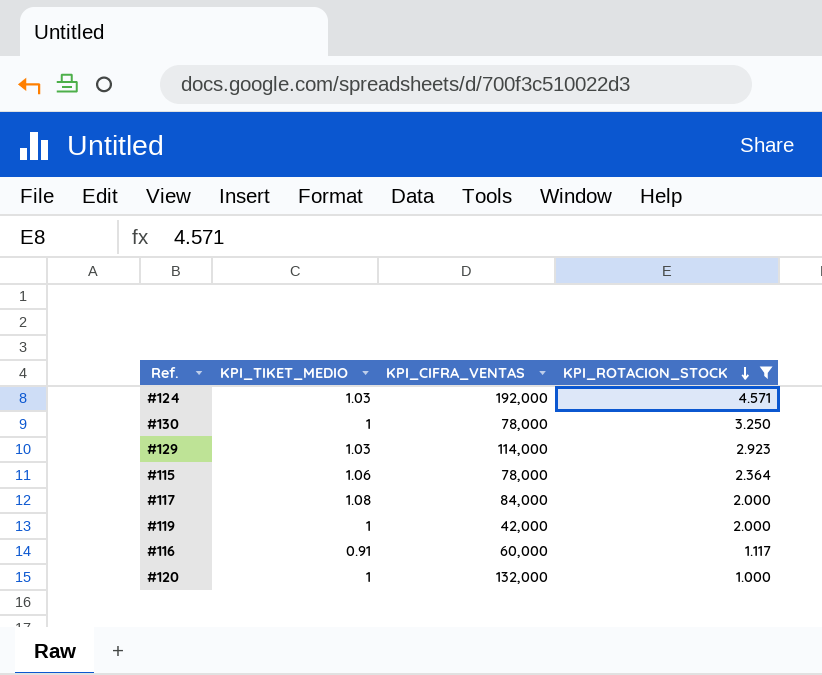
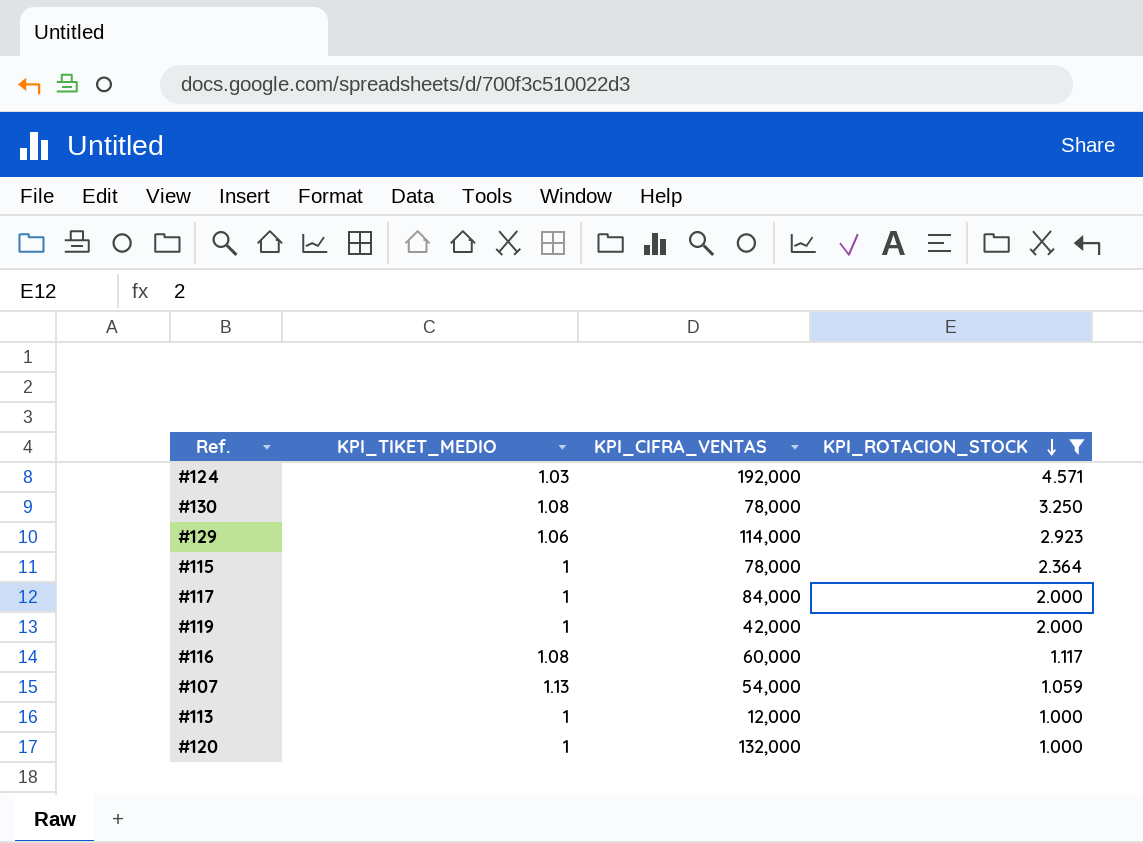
#130 | KPI_TIKET_MEDIO: 1 -> 1.08
#129 | KPI_TIKET_MEDIO: 1.03 -> 1.06
#115 | KPI_TIKET_MEDIO: 1.06 -> 1
#117 | KPI_TIKET_MEDIO: 1.08 -> 1
#116 | KPI_TIKET_MEDIO: 0.91 -> 1.08
row #107: none -> 1.13 | 54,000 | 1.059
row #113: none -> 1 | 12,000 | 1.000

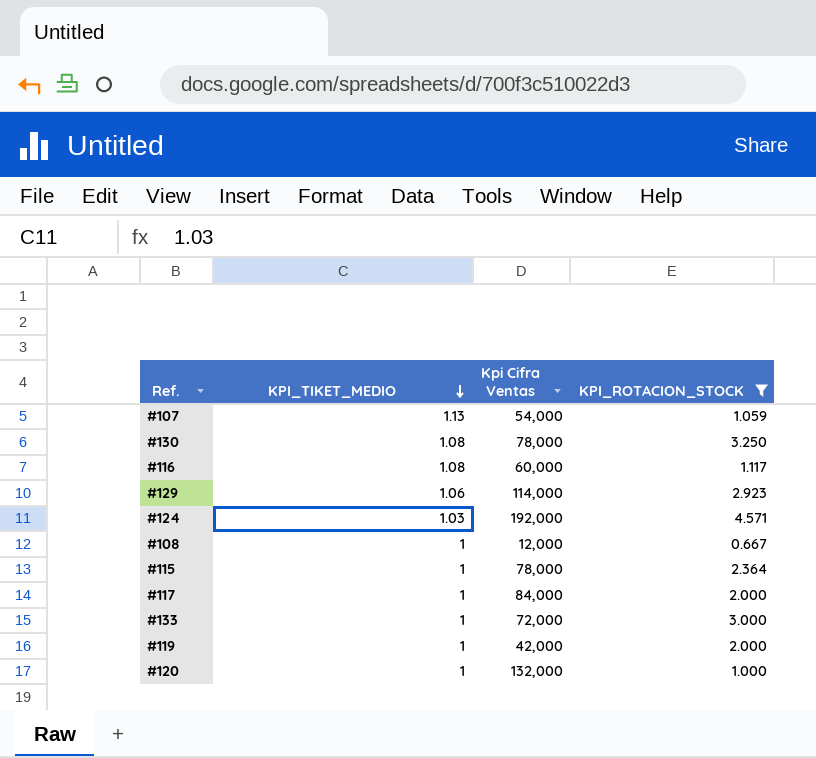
row order: KPI_ROTACION_STOCK descending -> KPI_TIKET_MEDIO descending
column name: KPI_CIFRA_VENTAS -> Kpi Cifra Ventas
row #113: 1 | 12,000 | 1.000 -> none
row #108: none -> 1 | 12,000 | 0.667
row #133: none -> 1 | 72,000 | 3.000

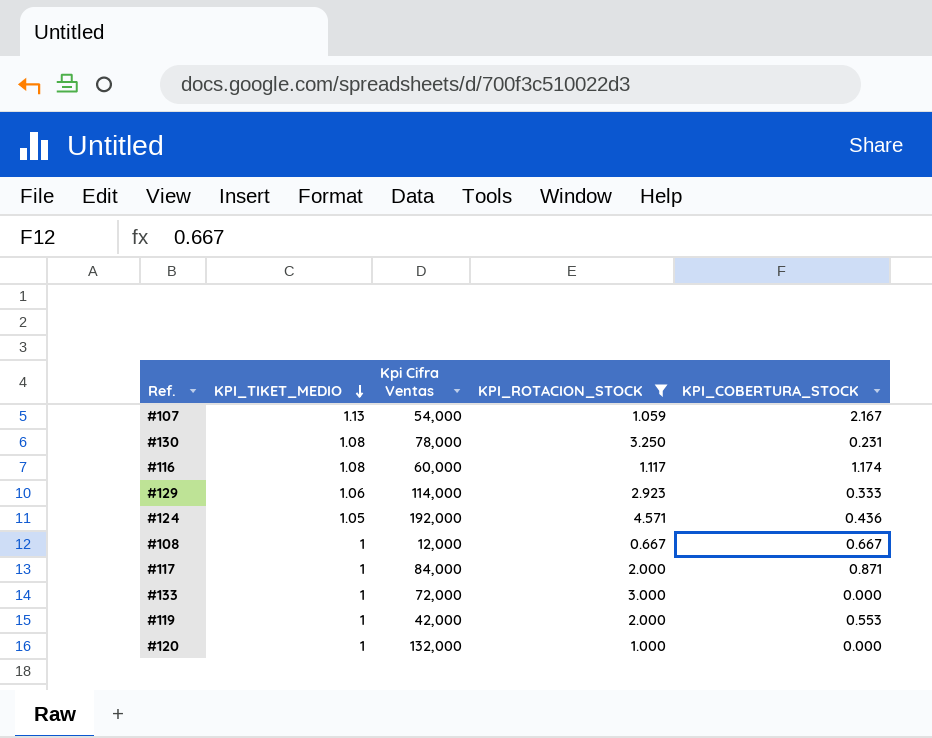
column KPI_COBERTURA_STOCK | position: none -> 5
row #115: 1 | 78,000 | 2.364 -> none
#124 | KPI_TIKET_MEDIO: 1.03 -> 1.05

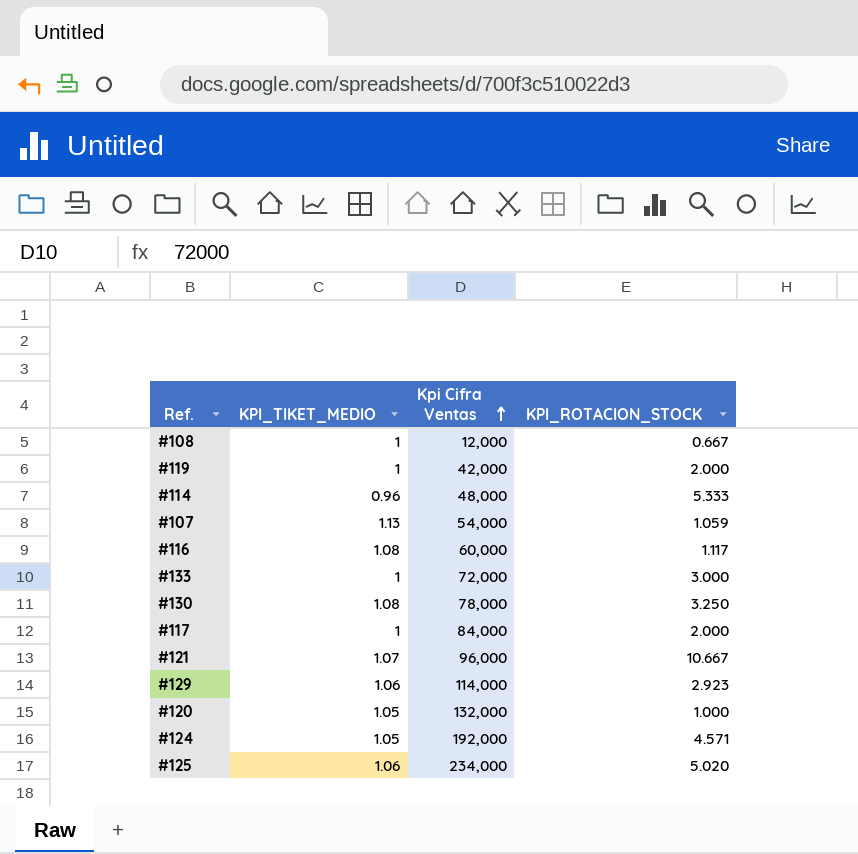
filter: KPI_ROTACION_STOCK <= 4.571 -> none
row order: KPI_TIKET_MEDIO descending -> Kpi Cifra Ventas ascending
column KPI_COBERTURA_STOCK | position: 5 -> none
#120 | KPI_TIKET_MEDIO: 1 -> 1.05

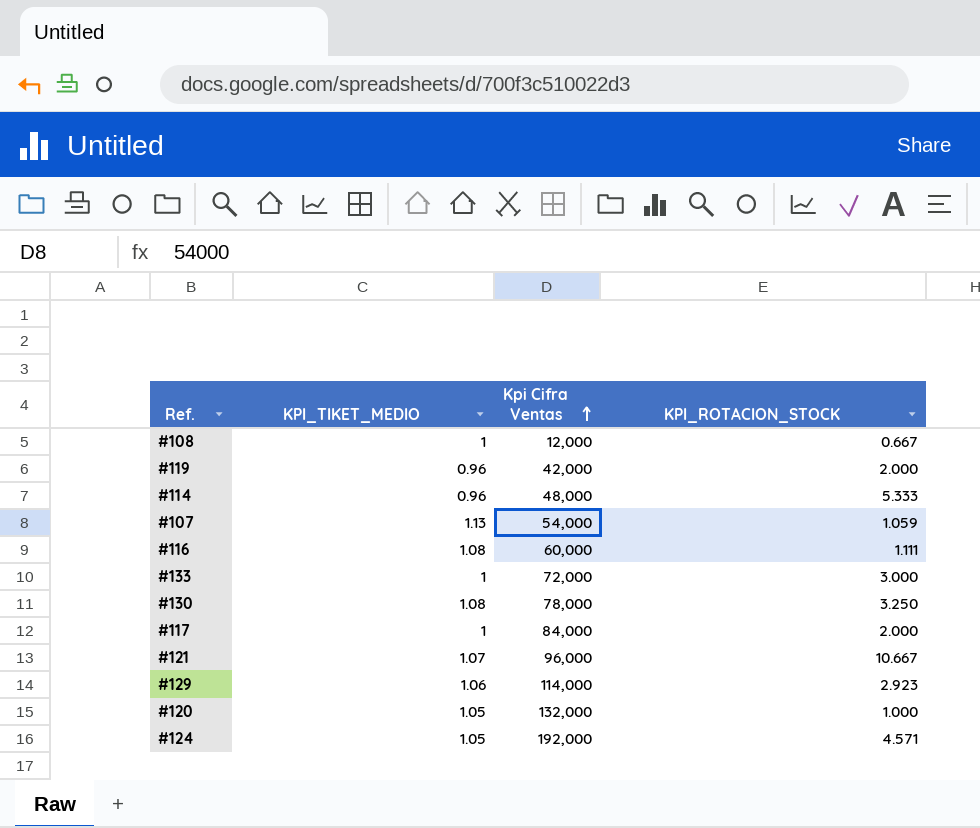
row #125: 1.06 | 234,000 | 5.020 -> none
#119 | KPI_TIKET_MEDIO: 1 -> 0.96
#116 | KPI_ROTACION_STOCK: 1.117 -> 1.111

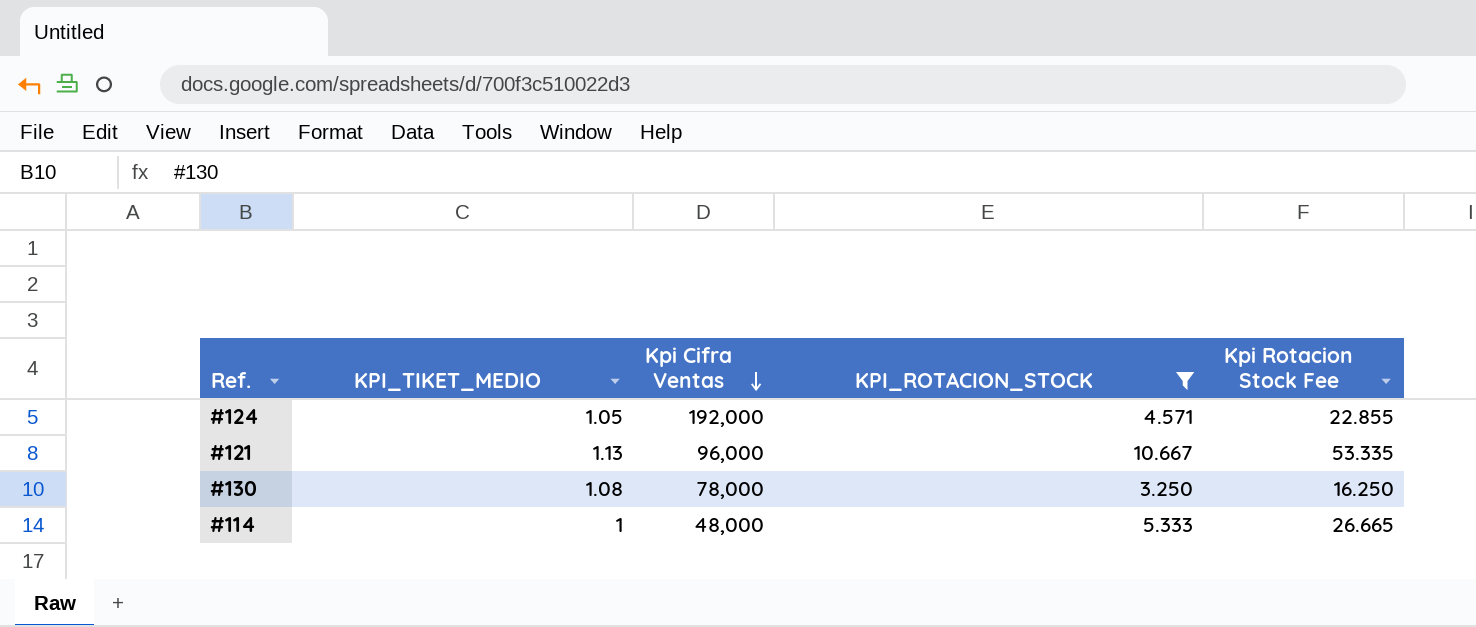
filter: none -> KPI_ROTACION_STOCK >= 3.250
row order: Kpi Cifra Ventas ascending -> Kpi Cifra Ventas descending
column Kpi Rotacion Stock Fee | formula: none -> [KPI_ROTACION_STOCK] * 5
#121 | KPI_TIKET_MEDIO: 1.07 -> 1.13
#114 | KPI_TIKET_MEDIO: 0.96 -> 1

